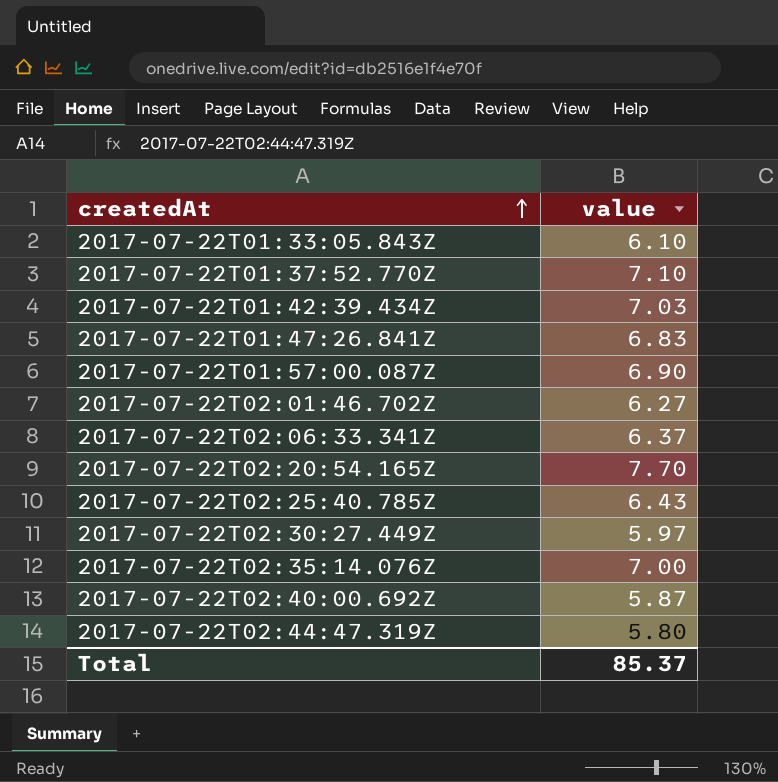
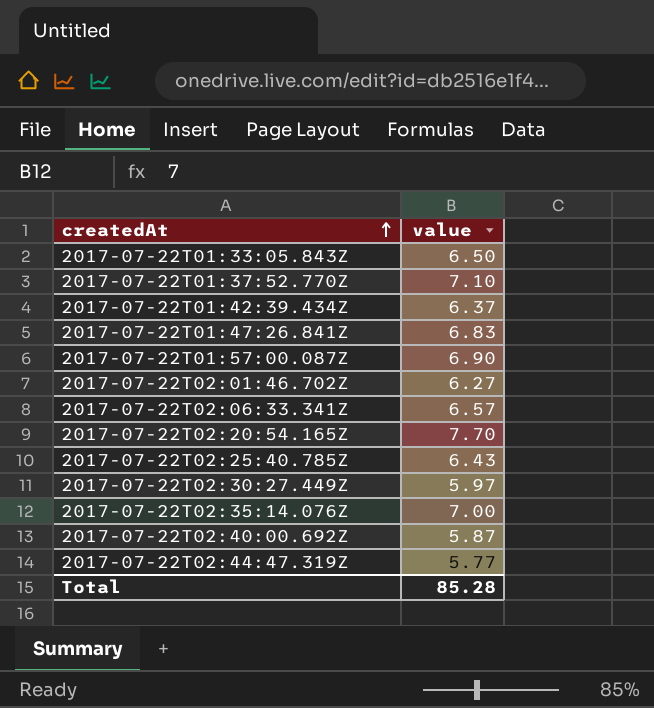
2017-07-22T01:33:05.843Z | value: 6.10 -> 6.50
2017-07-22T01:42:39.434Z | value: 7.03 -> 6.37
2017-07-22T02:06:33.341Z | value: 6.37 -> 6.57
2017-07-22T02:44:47.319Z | value: 5.80 -> 5.77
Total | value: 85.37 -> 85.28

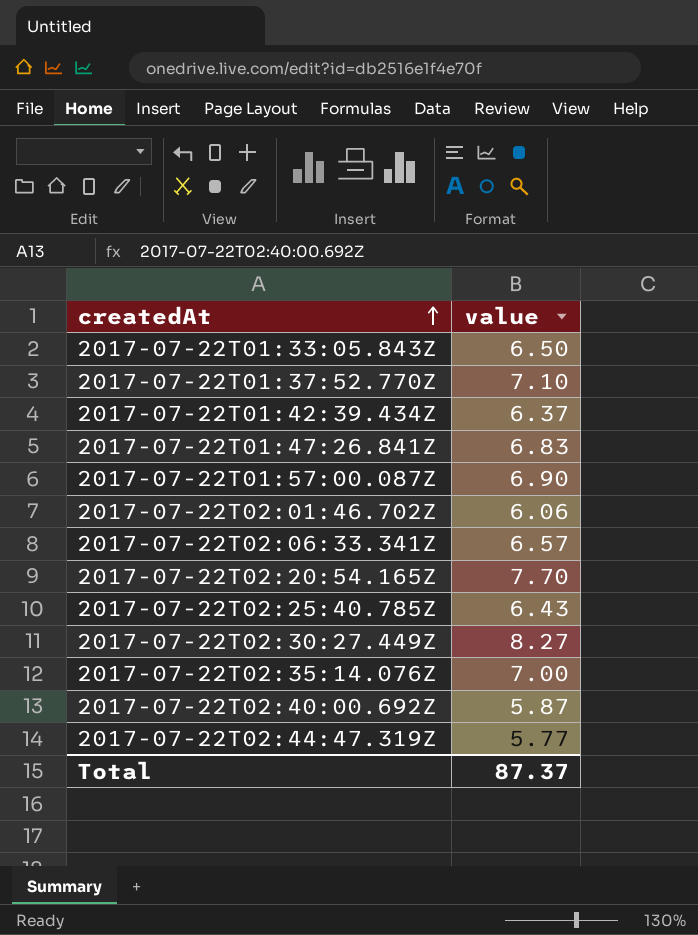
2017-07-22T02:01:46.702Z | value: 6.27 -> 6.06
2017-07-22T02:30:27.449Z | value: 5.97 -> 8.27
Total | value: 85.28 -> 87.37

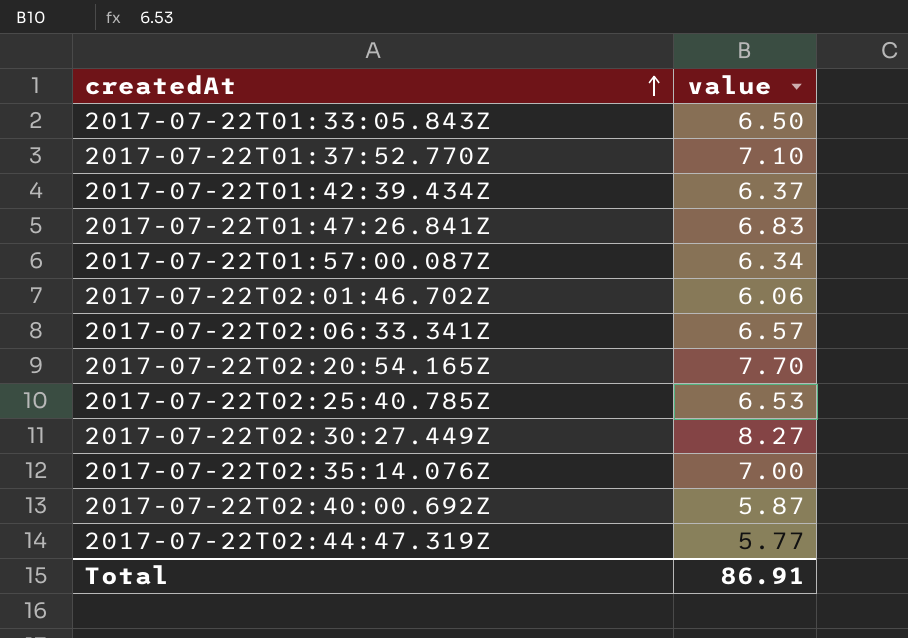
2017-07-22T01:57:00.087Z | value: 6.90 -> 6.34
2017-07-22T02:25:40.785Z | value: 6.43 -> 6.53
Total | value: 87.37 -> 86.91

